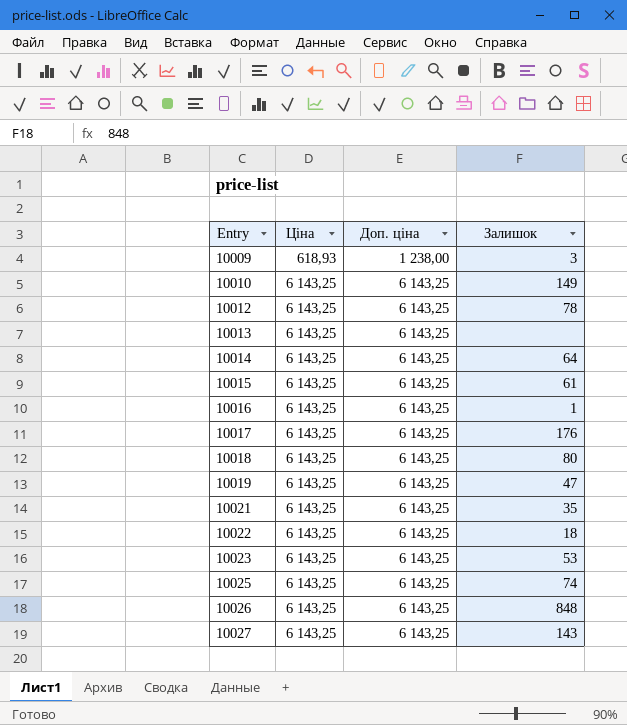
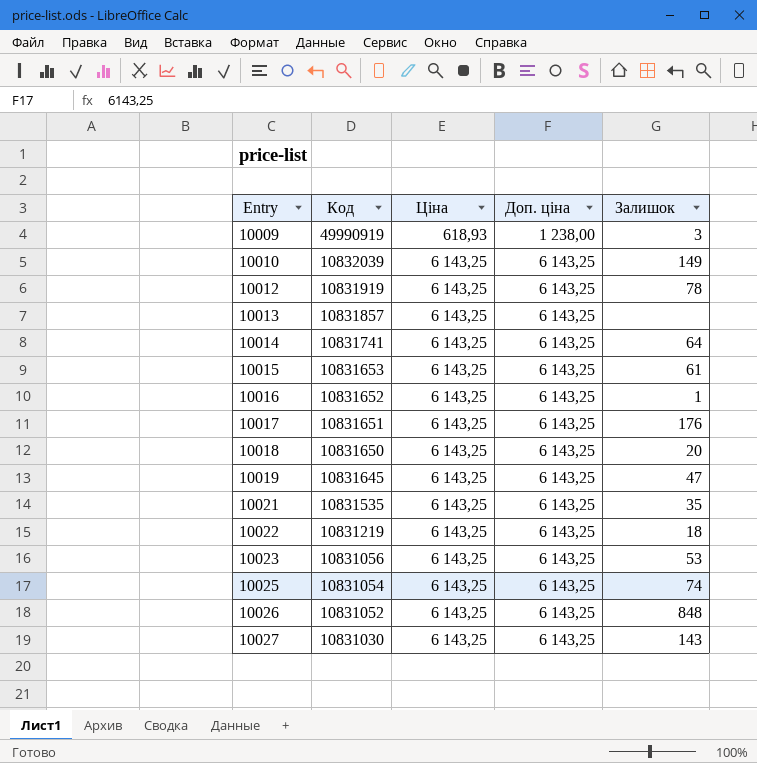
column Код | position: none -> 2
10018 | Залишок: 80 -> 20

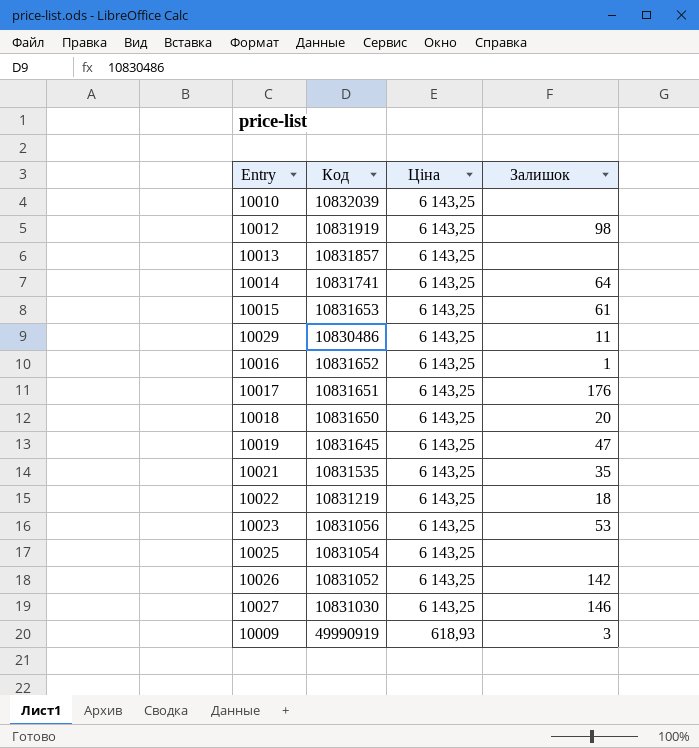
row order: Entry ascending -> Ціна descending
column Доп. ціна | position: 4 -> none
10010 | Залишок: 149 -> none
10012 | Залишок: 78 -> 98
row 10029: none -> 10830486 | 6 143,25 | 11
10025 | Залишок: 74 -> none
10026 | Залишок: 848 -> 142
10027 | Залишок: 143 -> 146

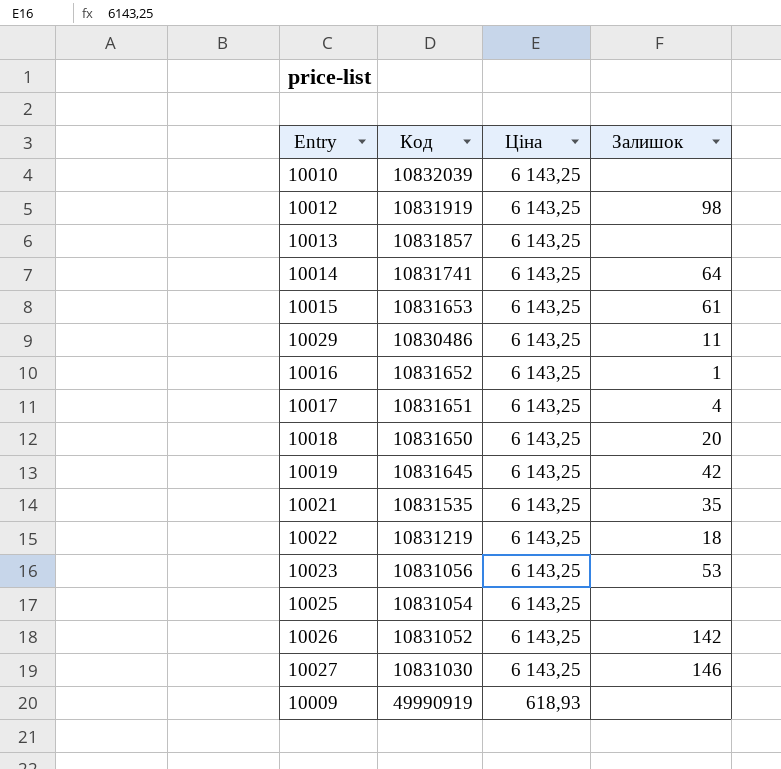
10017 | Залишок: 176 -> 4
10019 | Залишок: 47 -> 42
10009 | Залишок: 3 -> none

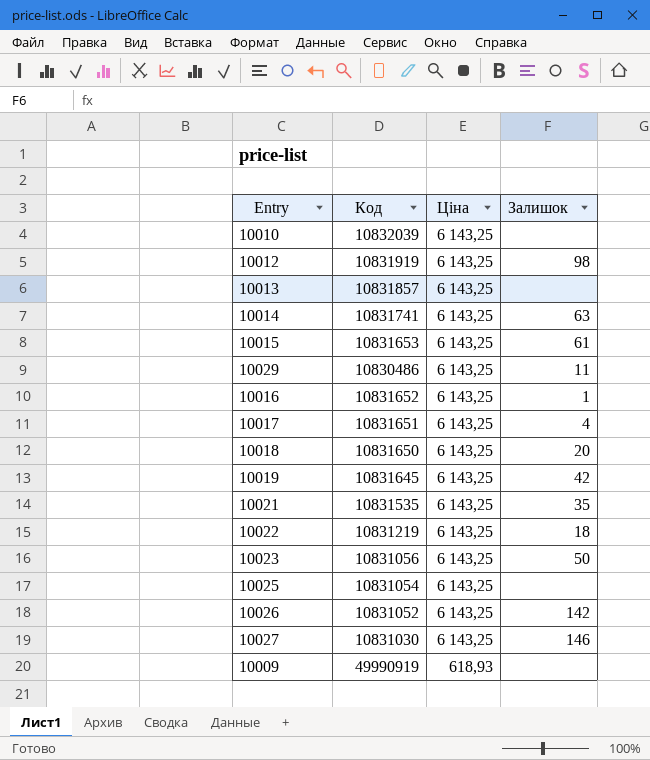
10014 | Залишок: 64 -> 63
10023 | Залишок: 53 -> 50

